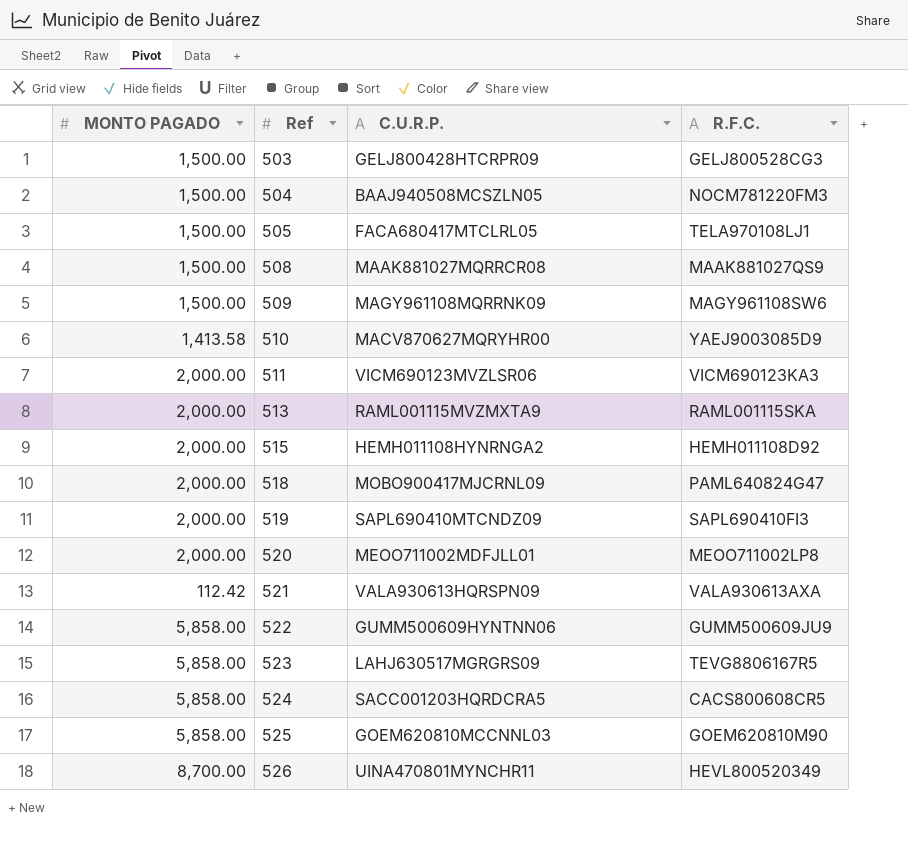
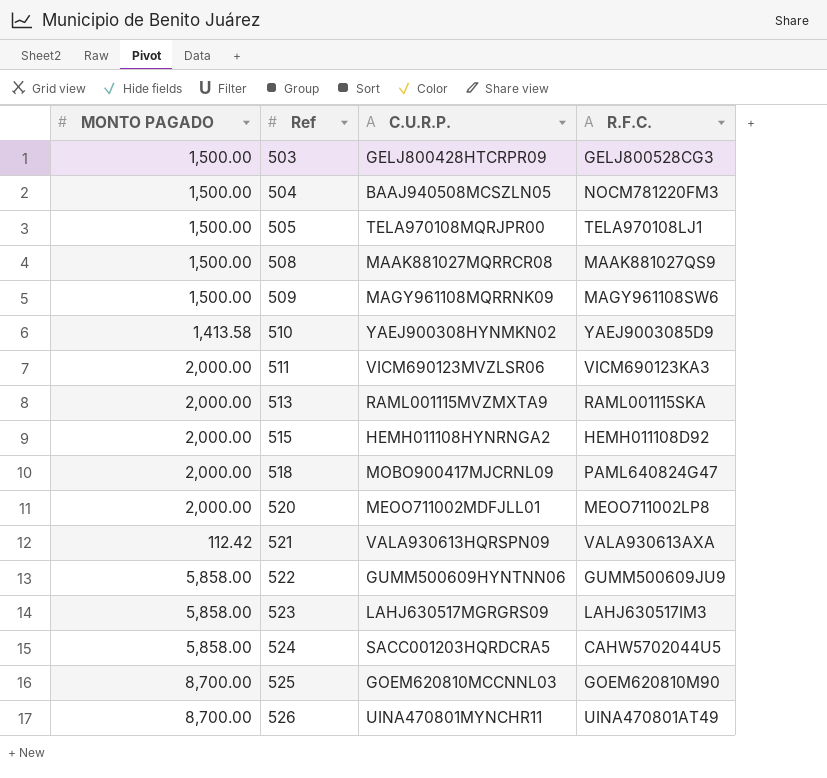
row 519: 2,000.00 | SAPL690410MTCNDZ09 | SAPL690410FI3 -> none
505 | C.U.R.P.: FACA680417MTCLRL05 -> TELA970108MQRJPR00
510 | C.U.R.P.: MACV870627MQRYHR00 -> YAEJ900308HYNMKN02
523 | R.F.C.: TEVG8806167R5 -> LAHJ630517IM3
524 | R.F.C.: CACS800608CR5 -> CAHW5702044U5
525 | MONTO PAGADO: 5,858.00 -> 8,700.00
526 | R.F.C.: HEVL800520349 -> UINA470801AT49

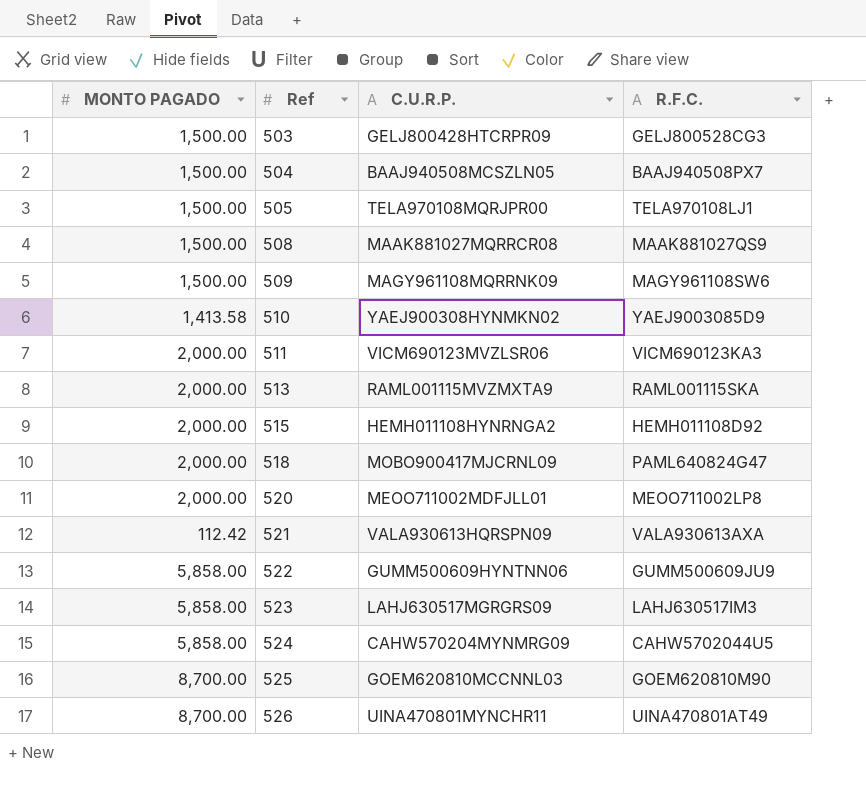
504 | R.F.C.: NOCM781220FM3 -> BAAJ940508PX7
524 | C.U.R.P.: SACC001203HQRDCRA5 -> CAHW570204MYNMRG09

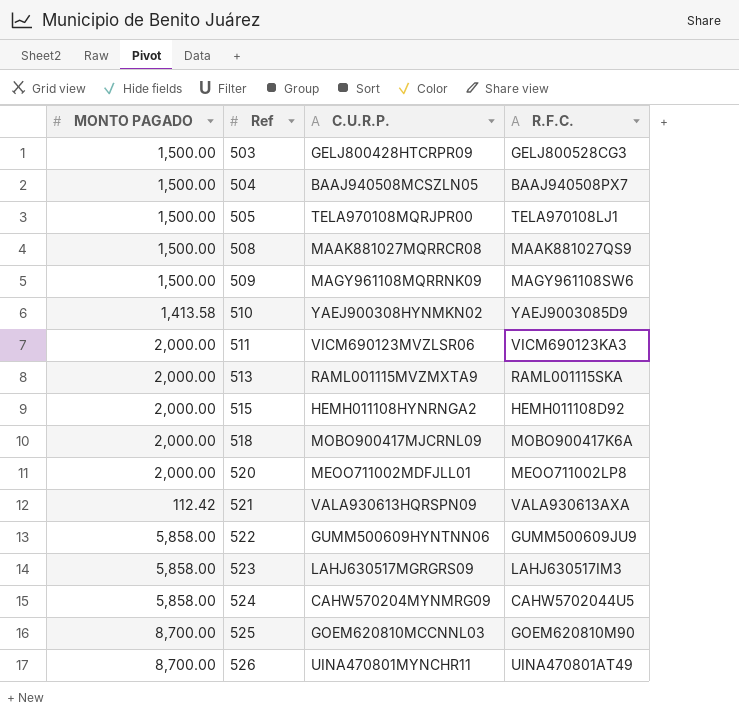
518 | R.F.C.: PAML640824G47 -> MOBO900417K6A

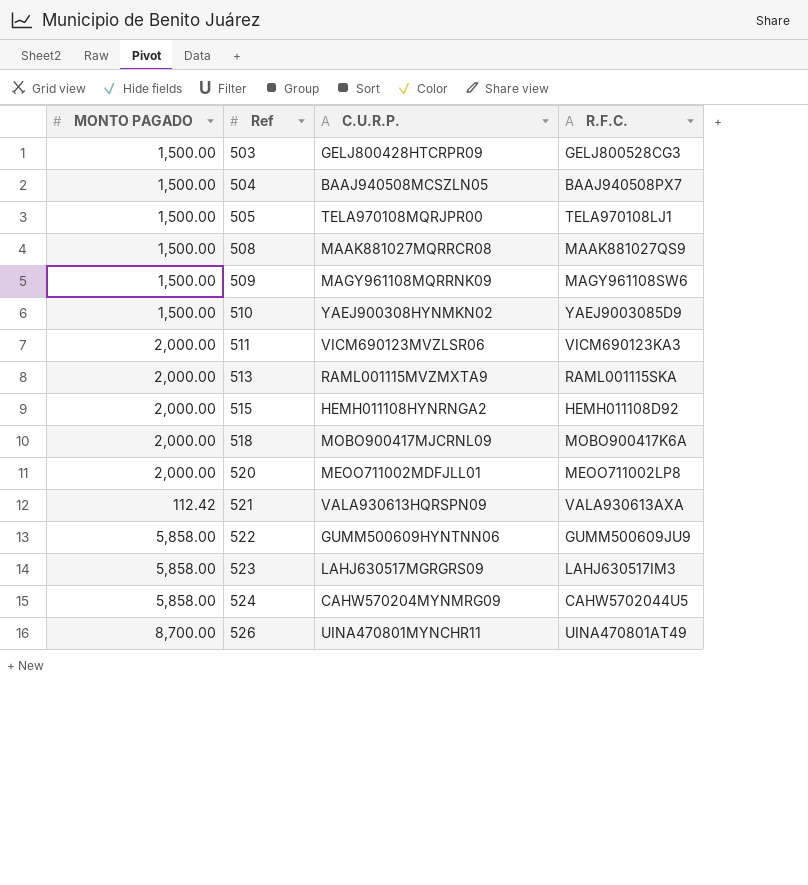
row 525: 8,700.00 | GOEM620810MCCNNL03 | GOEM620810M90 -> none
510 | MONTO PAGADO: 1,413.58 -> 1,500.00

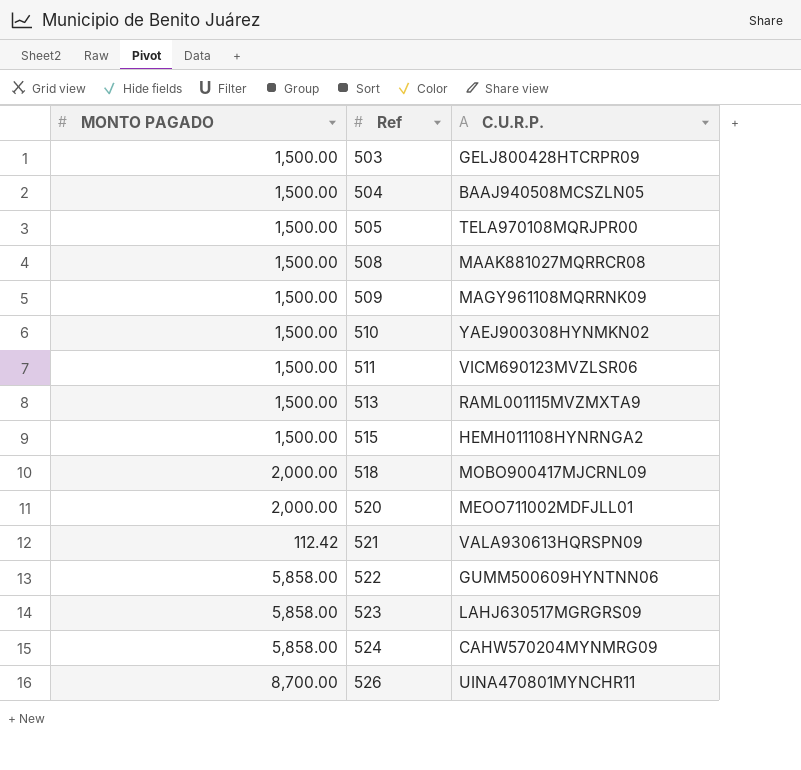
column R.F.C. | position: 4 -> none
511 | MONTO PAGADO: 2,000.00 -> 1,500.00
513 | MONTO PAGADO: 2,000.00 -> 1,500.00
515 | MONTO PAGADO: 2,000.00 -> 1,500.00

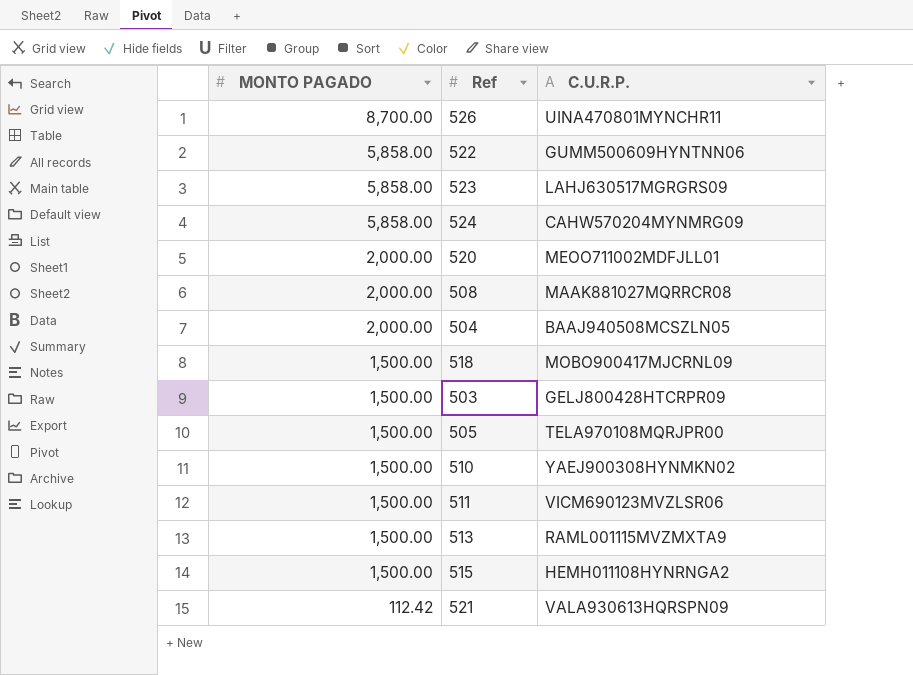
row order: Ref ascending -> MONTO PAGADO descending
row 509: 1,500.00 | MAGY961108MQRRNK09 -> none
508 | MONTO PAGADO: 1,500.00 -> 2,000.00
504 | MONTO PAGADO: 1,500.00 -> 2,000.00
518 | MONTO PAGADO: 2,000.00 -> 1,500.00

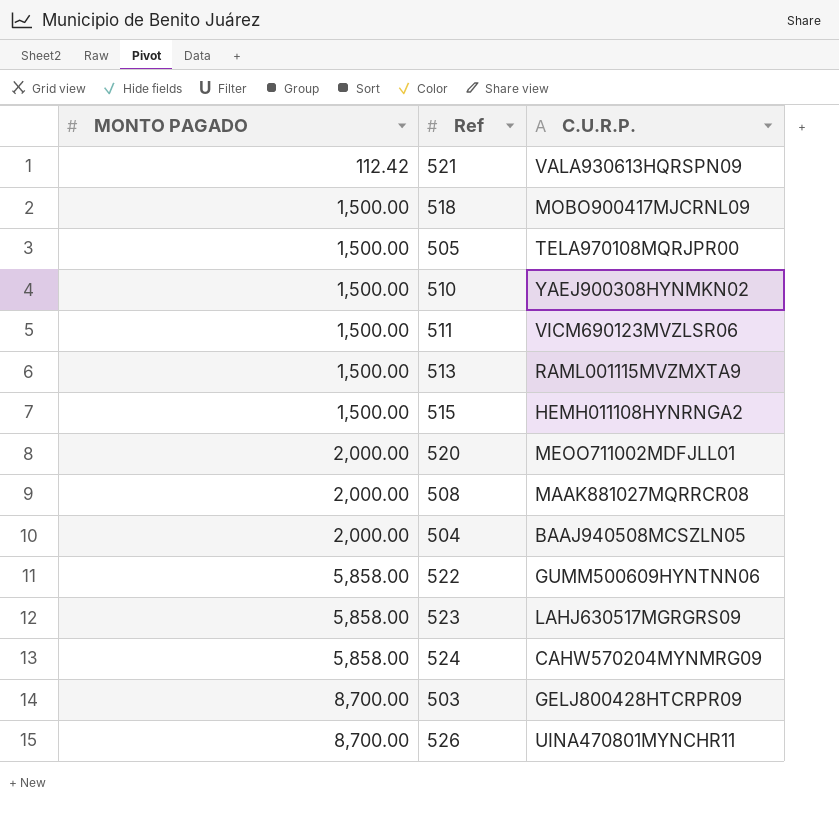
row order: MONTO PAGADO descending -> MONTO PAGADO ascending
503 | MONTO PAGADO: 1,500.00 -> 8,700.00

